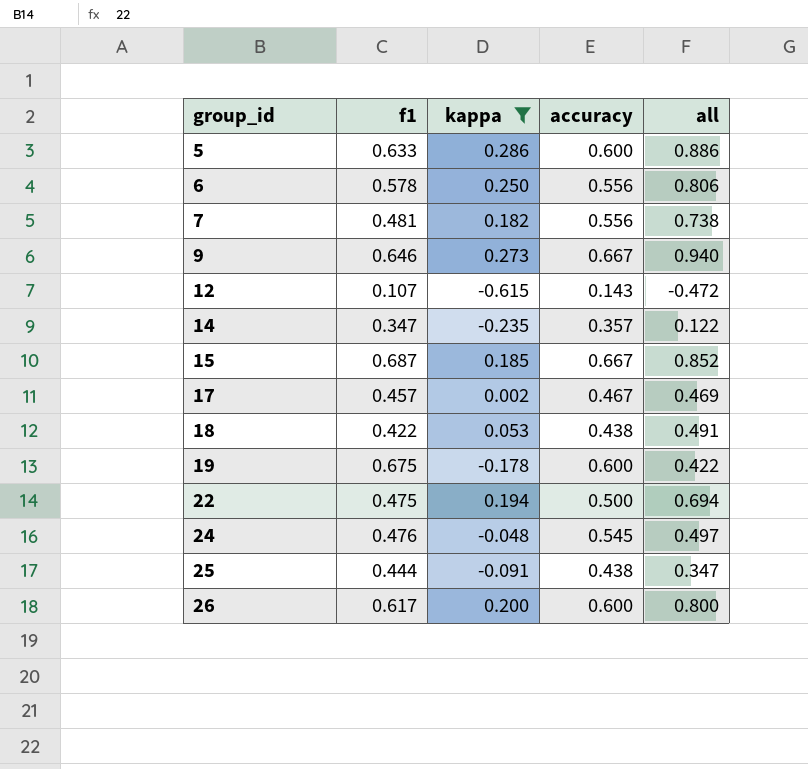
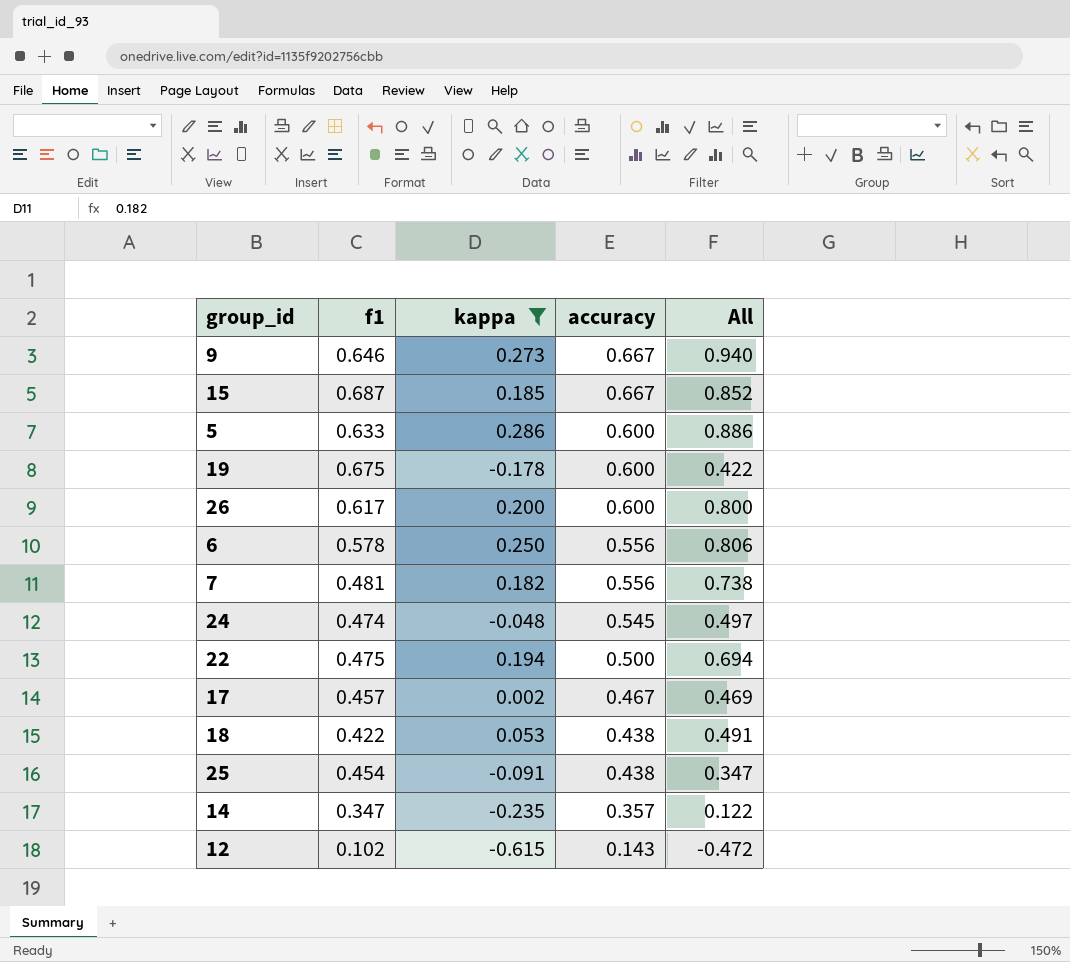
row order: group_id ascending -> accuracy descending
column name: all -> All
24 | f1: 0.476 -> 0.474
25 | f1: 0.444 -> 0.454
12 | f1: 0.107 -> 0.102

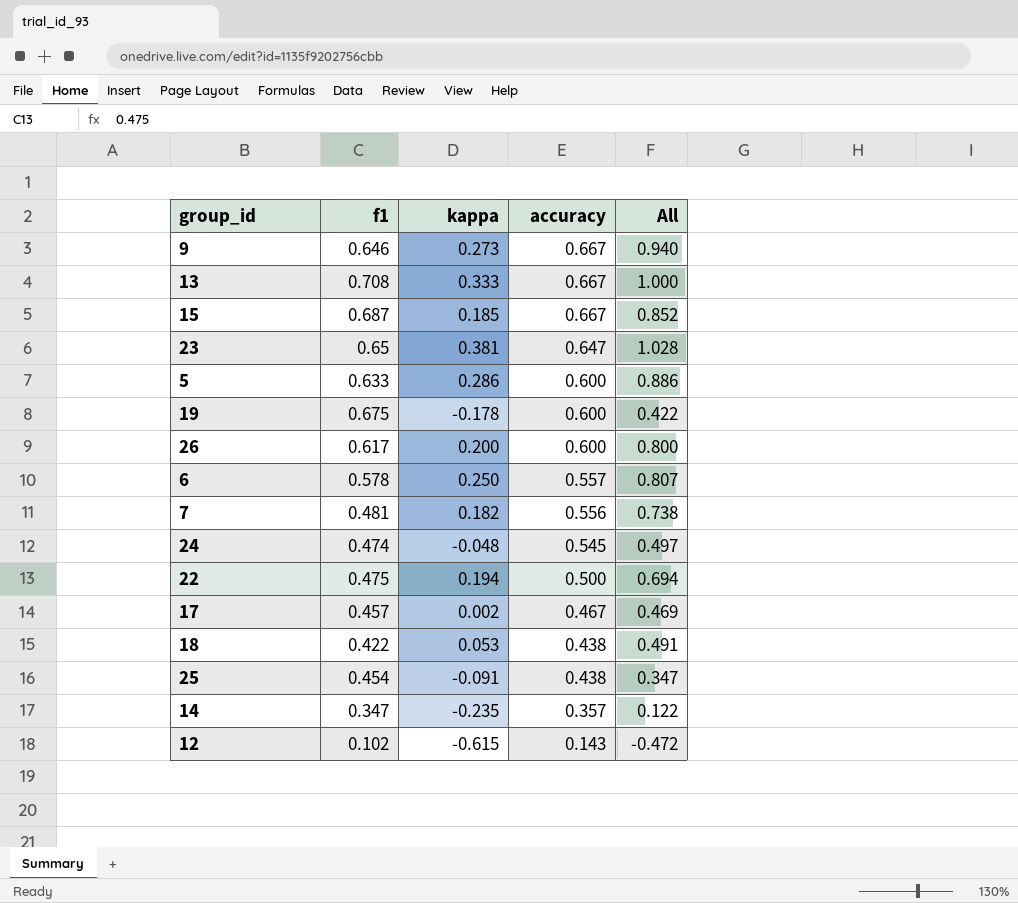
filter: kappa <= 0.286 -> none
6 | accuracy: 0.556 -> 0.557
6 | All: 0.806 -> 0.807

